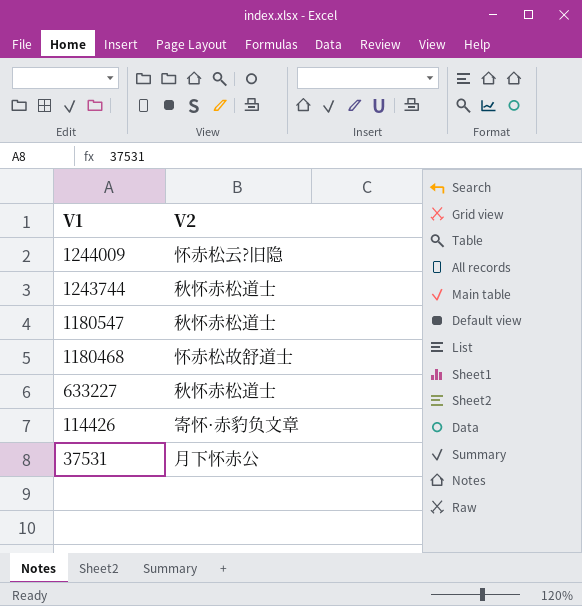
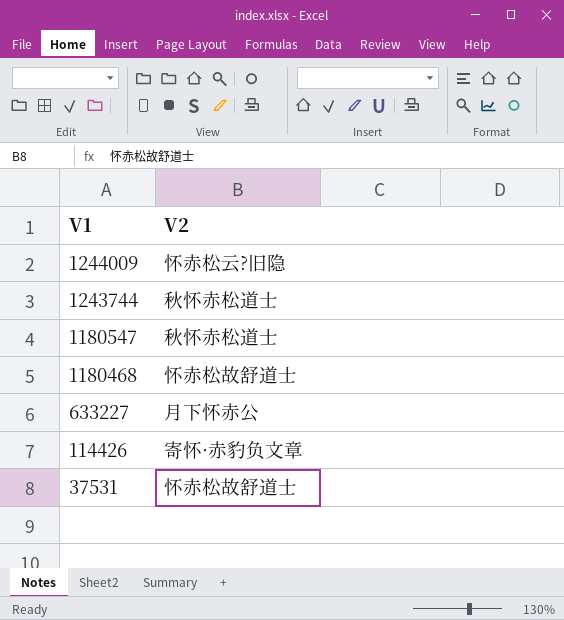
633227 | V2: 秋怀赤松道士 -> 月下怀赤公
37531 | V2: 月下怀赤公 -> 怀赤松故舒道士

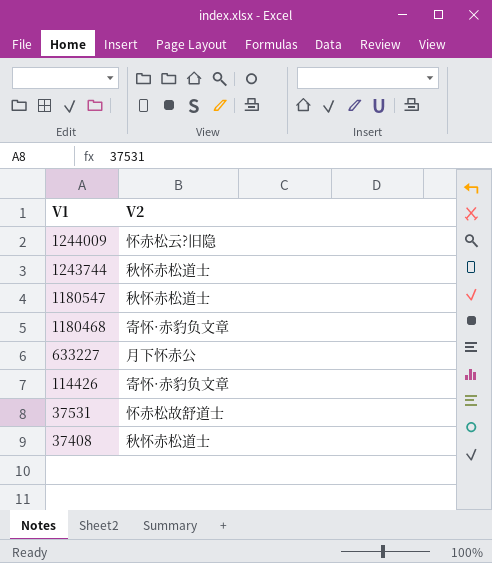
1180468 | V2: 怀赤松故舒道士 -> 寄怀·赤豹负文章
row 37408: none -> 秋怀赤松道士

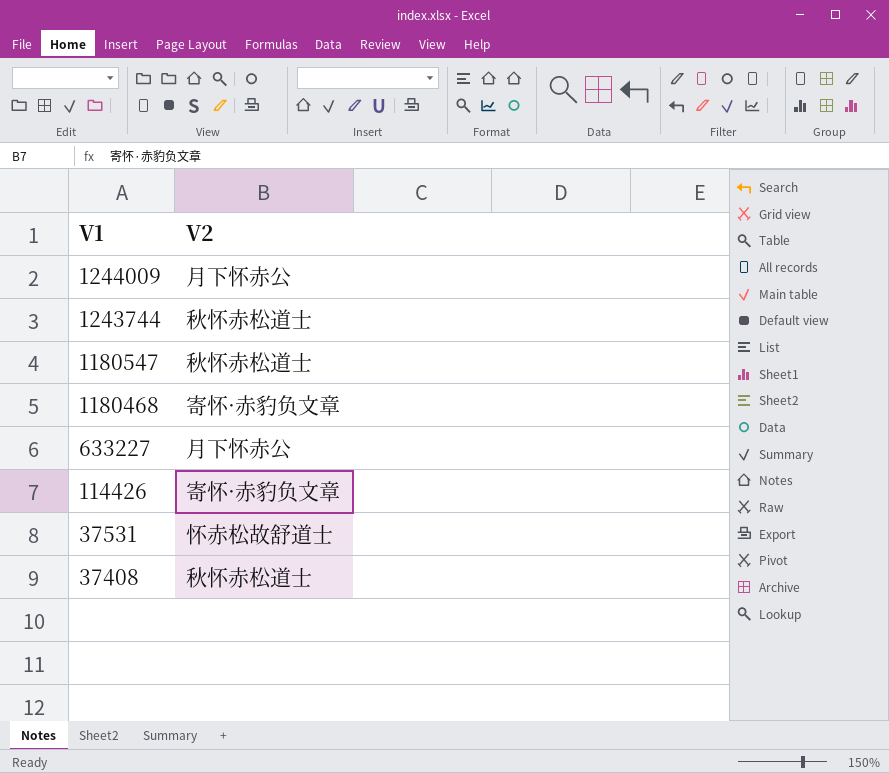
1244009 | V2: 怀赤松云?旧隐 -> 月下怀赤公

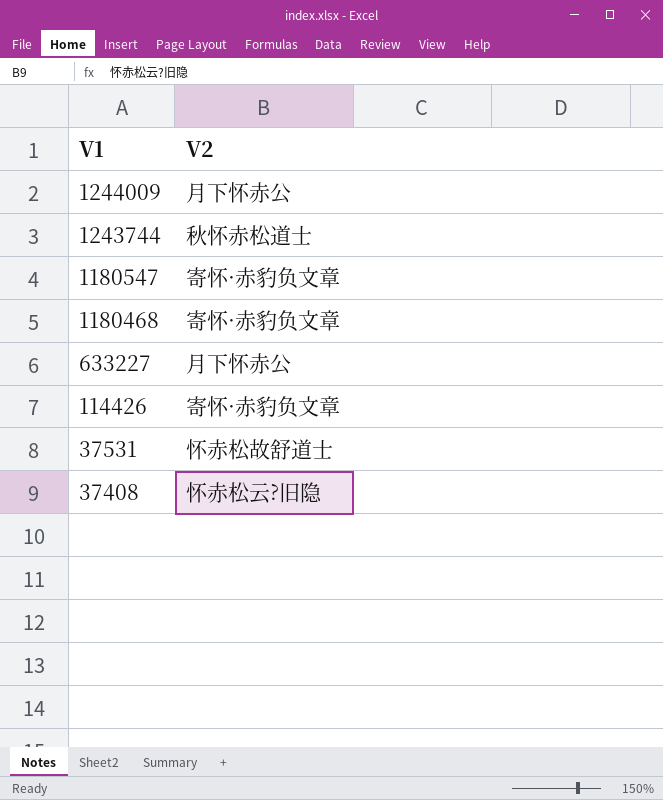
1180547 | V2: 秋怀赤松道士 -> 寄怀·赤豹负文章
37408 | V2: 秋怀赤松道士 -> 怀赤松云?旧隐

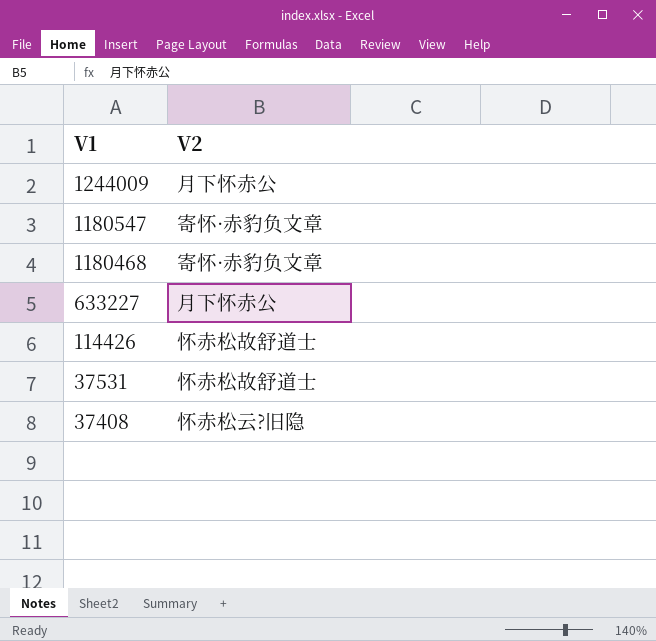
row 1243744: 秋怀赤松道士 -> none
114426 | V2: 寄怀·赤豹负文章 -> 怀赤松故舒道士

